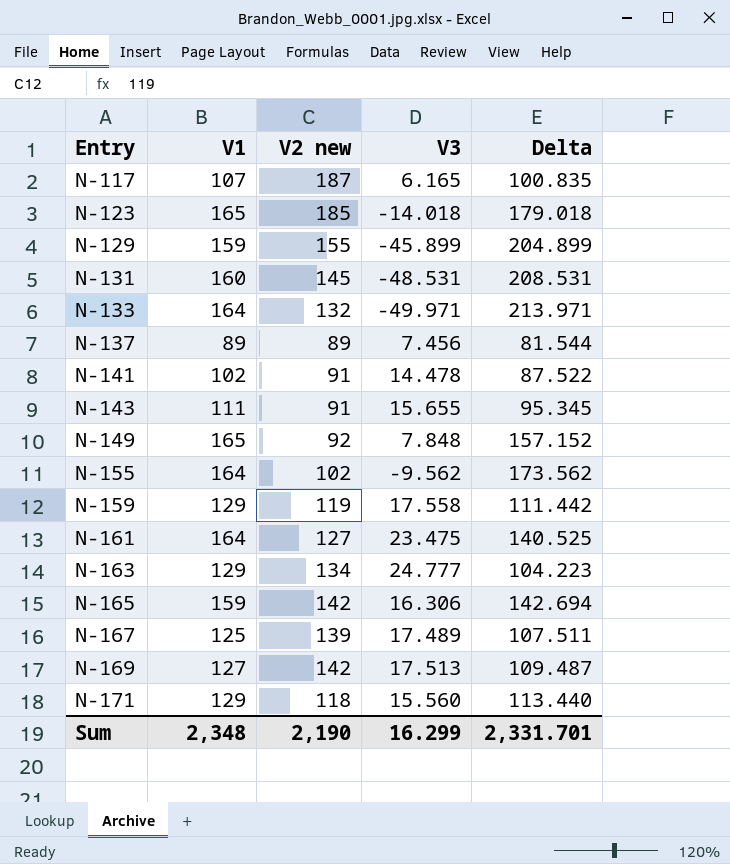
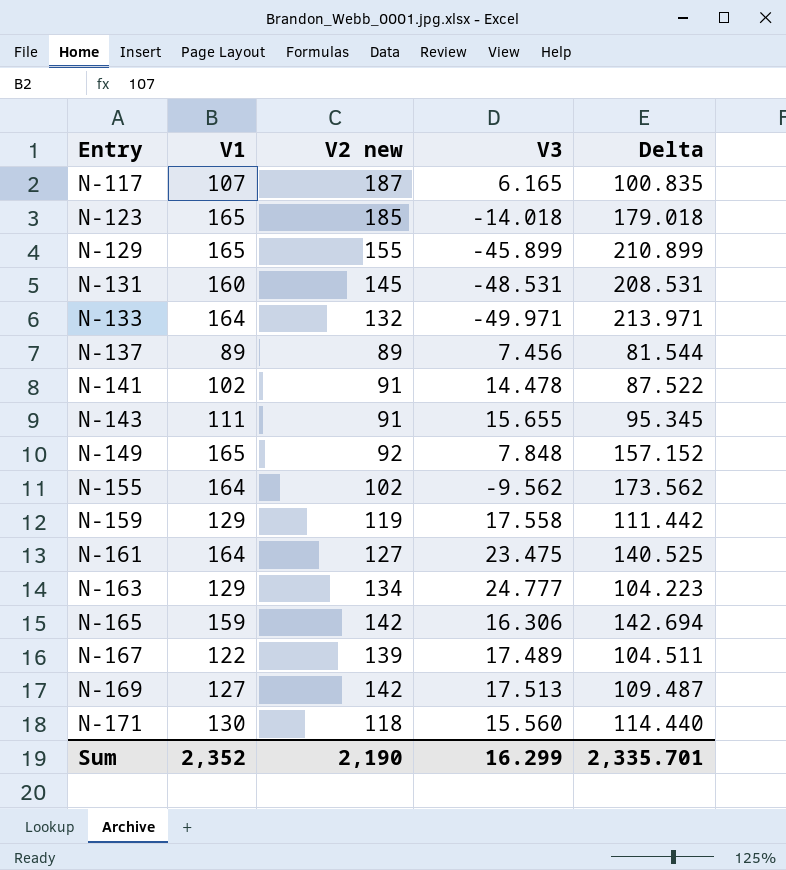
N-129 | V1: 159 -> 165
N-129 | Delta: 204.899 -> 210.899
N-167 | V1: 125 -> 122
N-167 | Delta: 107.511 -> 104.511
N-171 | V1: 129 -> 130
N-171 | Delta: 113.440 -> 114.440
Sum | V1: 2,348 -> 2,352
Sum | Delta: 2,331.701 -> 2,335.701

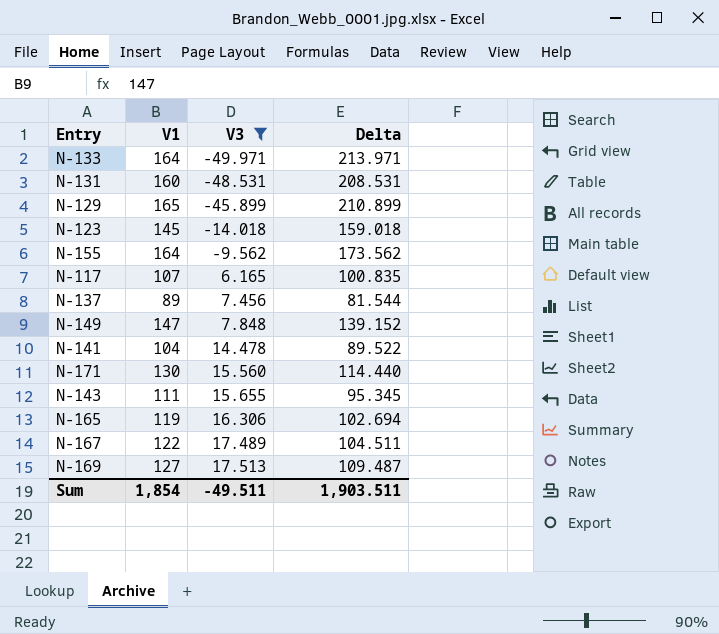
filter: none -> V3 <= 17.513
row order: Entry ascending -> V3 ascending
column V2 new | position: 3 -> none
N-123 | V1: 165 -> 145
N-123 | Delta: 179.018 -> 159.018
N-149 | V1: 165 -> 147
N-149 | Delta: 157.152 -> 139.152
N-141 | V1: 102 -> 104
N-141 | Delta: 87.522 -> 89.522
N-165 | V1: 159 -> 119
N-165 | Delta: 142.694 -> 102.694
Sum | V1: 2,352 -> 1,854
Sum | V3: 16.299 -> -49.511
Sum | Delta: 2,335.701 -> 1,903.511

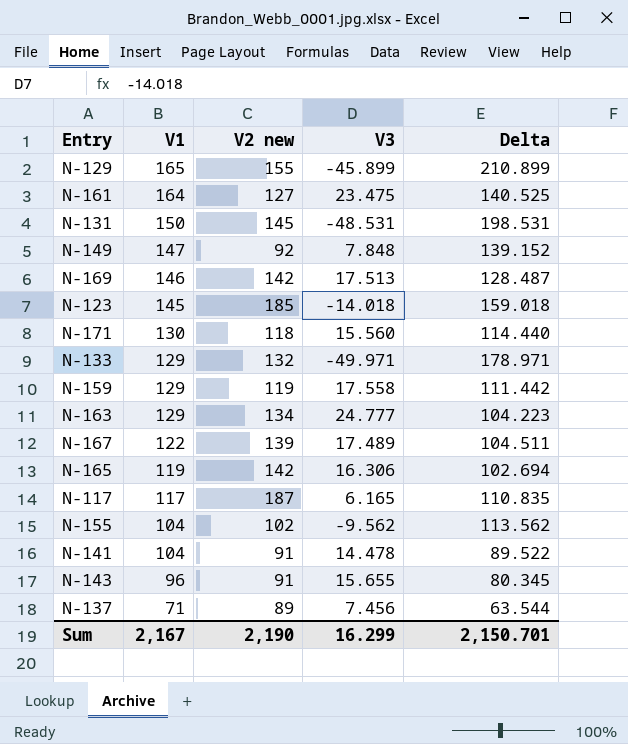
filter: V3 <= 17.513 -> none
row order: V3 ascending -> V1 descending
column V2 new | position: none -> 3
N-131 | V1: 160 -> 150
N-131 | Delta: 208.531 -> 198.531
N-169 | V1: 127 -> 146
N-169 | Delta: 109.487 -> 128.487
N-133 | V1: 164 -> 129
N-133 | Delta: 213.971 -> 178.971
N-117 | V1: 107 -> 117
N-117 | Delta: 100.835 -> 110.835
N-155 | V1: 164 -> 104
N-155 | Delta: 173.562 -> 113.562
N-143 | V1: 111 -> 96
N-143 | Delta: 95.345 -> 80.345
N-137 | V1: 89 -> 71
N-137 | Delta: 81.544 -> 63.544
Sum | V1: 1,854 -> 2,167
Sum | V3: -49.511 -> 16.299
Sum | Delta: 1,903.511 -> 2,150.701

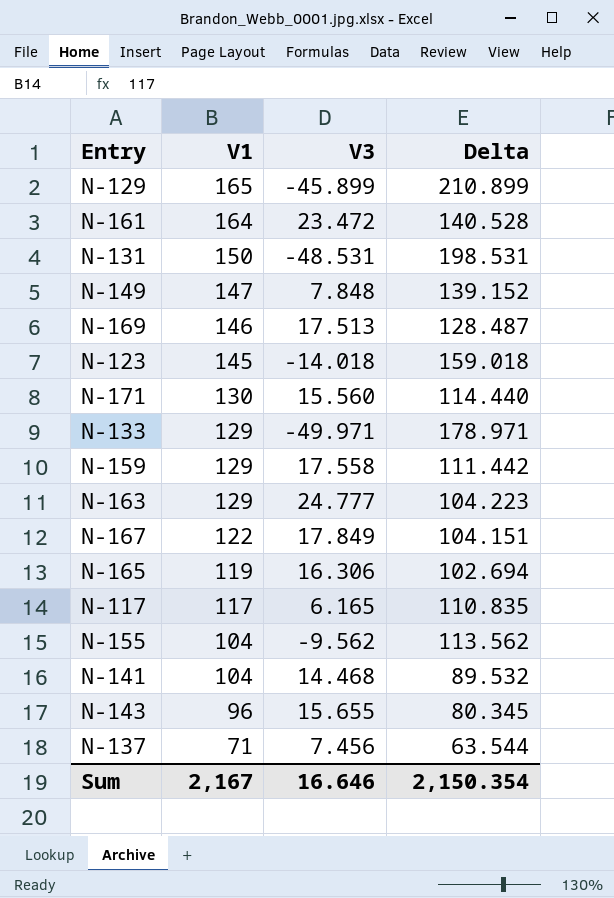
column V2 new | position: 3 -> none
N-161 | V3: 23.475 -> 23.472
N-161 | Delta: 140.525 -> 140.528
N-167 | V3: 17.489 -> 17.849
N-167 | Delta: 104.511 -> 104.151
N-141 | V3: 14.478 -> 14.468
N-141 | Delta: 89.522 -> 89.532
Sum | V3: 16.299 -> 16.646
Sum | Delta: 2,150.701 -> 2,150.354

